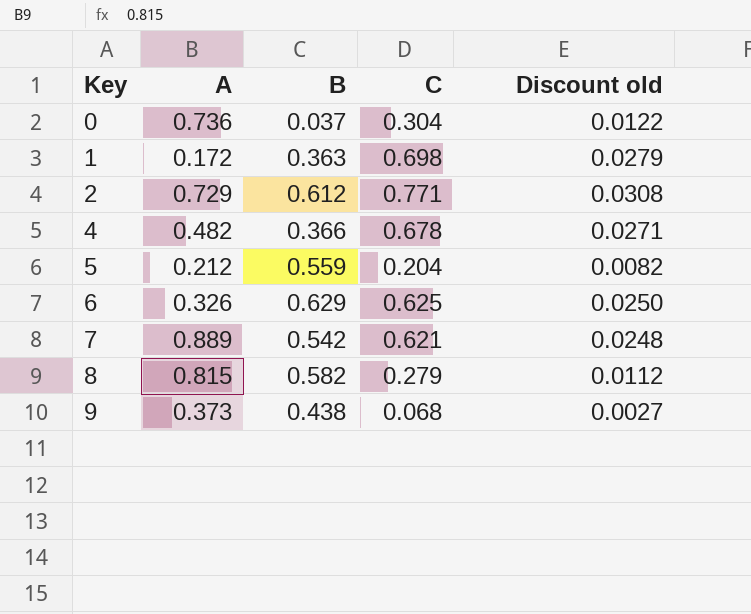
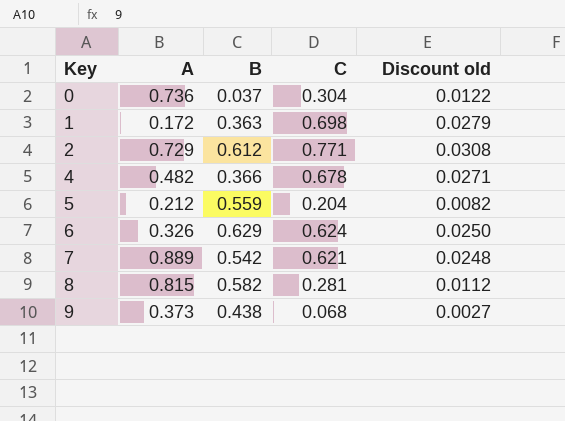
6 | C: 0.625 -> 0.624
8 | C: 0.279 -> 0.281

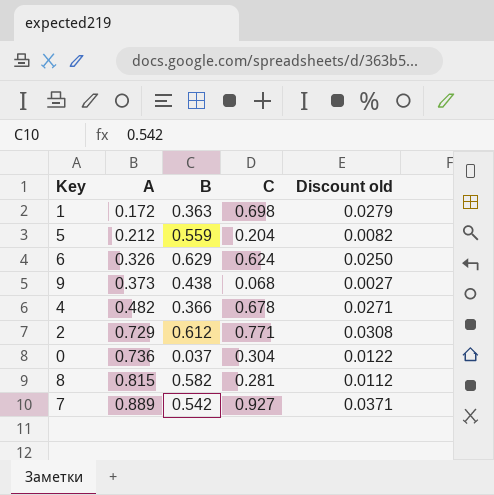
row order: Key ascending -> A ascending
7 | C: 0.621 -> 0.927
7 | Discount old: 0.0248 -> 0.0371

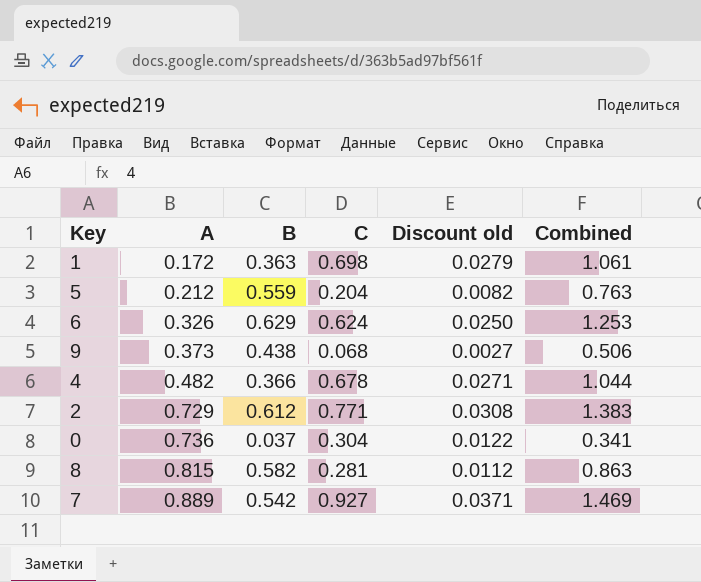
column Combined | formula: none -> [B] + [C]

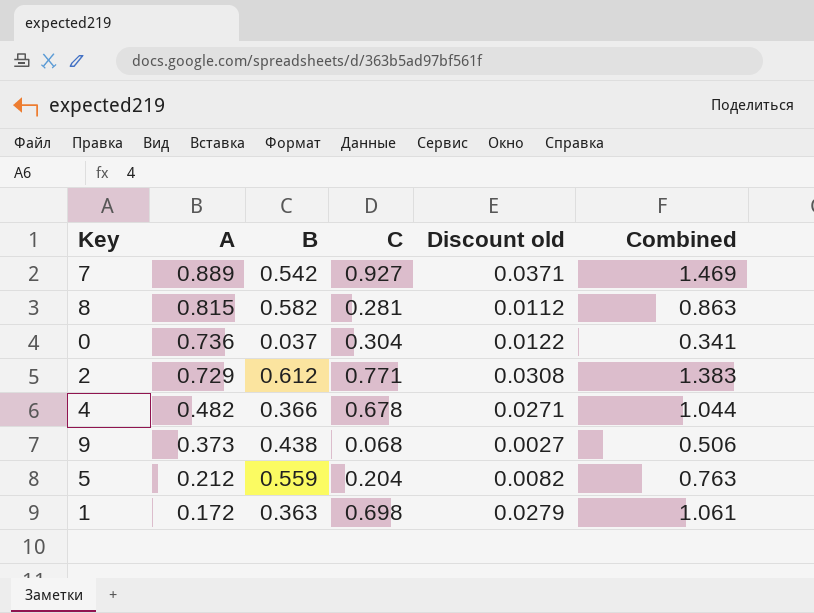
row order: A ascending -> A descending
row 6: 0.326 | 0.629 | 0.624 | 0.0250 | 1.253 -> none

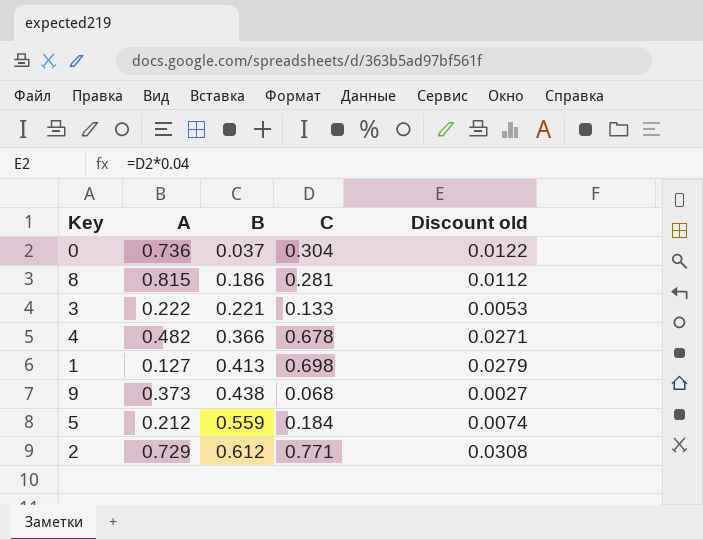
row order: A descending -> B ascending
column Combined | formula: [B] + [C] -> none
row 7: 0.889 | 0.542 | 0.927 | 0.0371 | 1.469 -> none
8 | B: 0.582 -> 0.186
row 3: none -> 0.222 | 0.221 | 0.133 | 0.0053
1 | A: 0.172 -> 0.127
1 | B: 0.363 -> 0.413
5 | C: 0.204 -> 0.184
5 | Discount old: 0.0082 -> 0.0074

